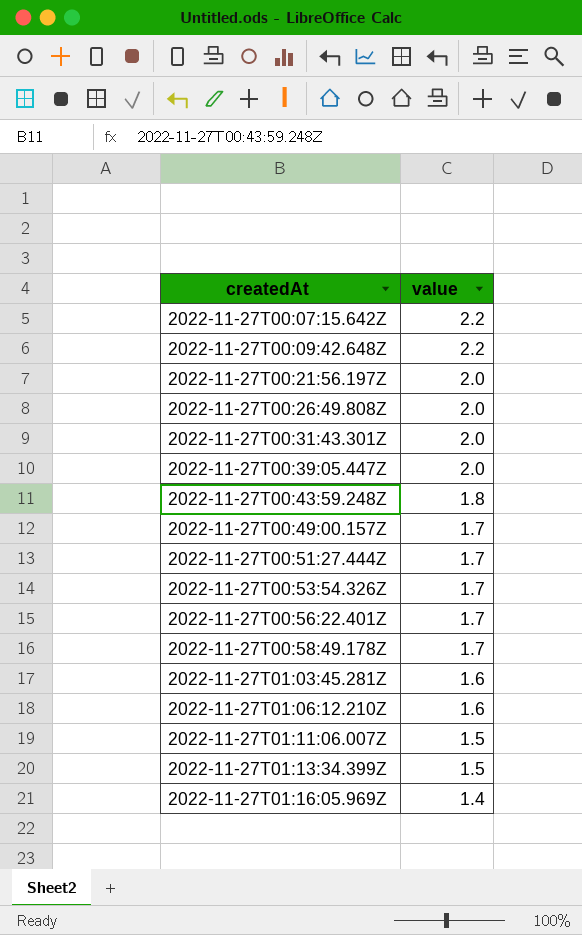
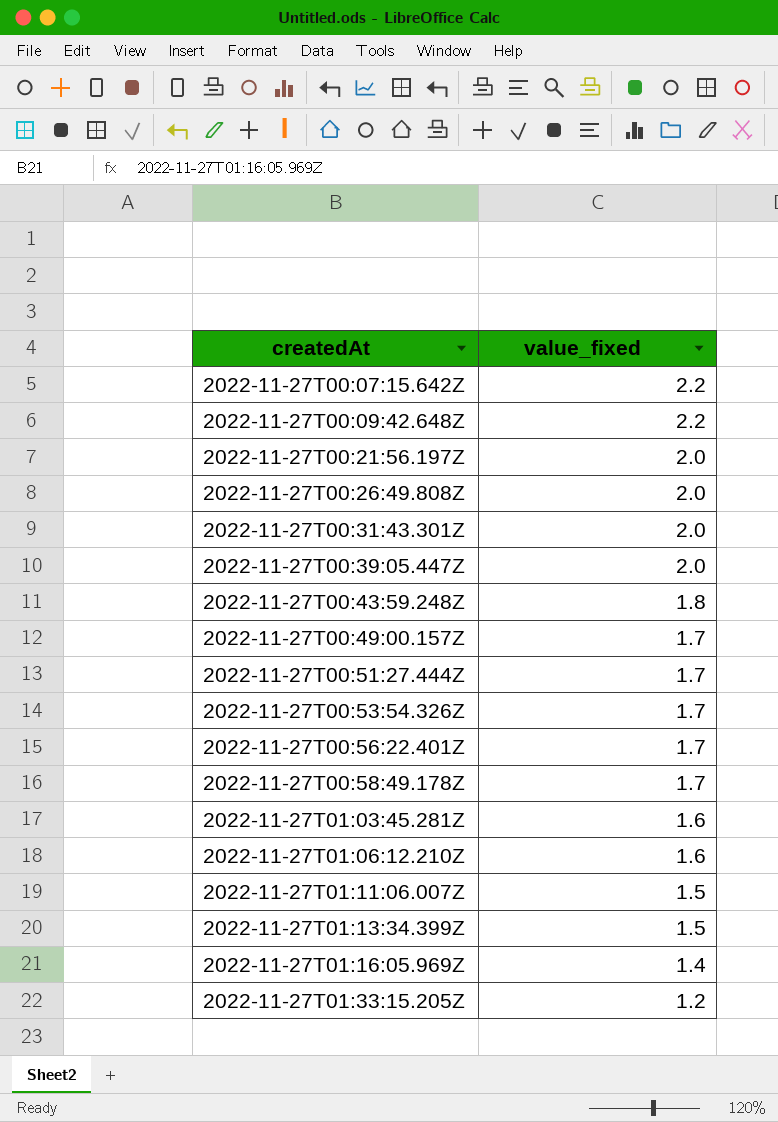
column name: value -> value_fixed
row 2022-11-27T01:33:15.205Z: none -> 1.2

